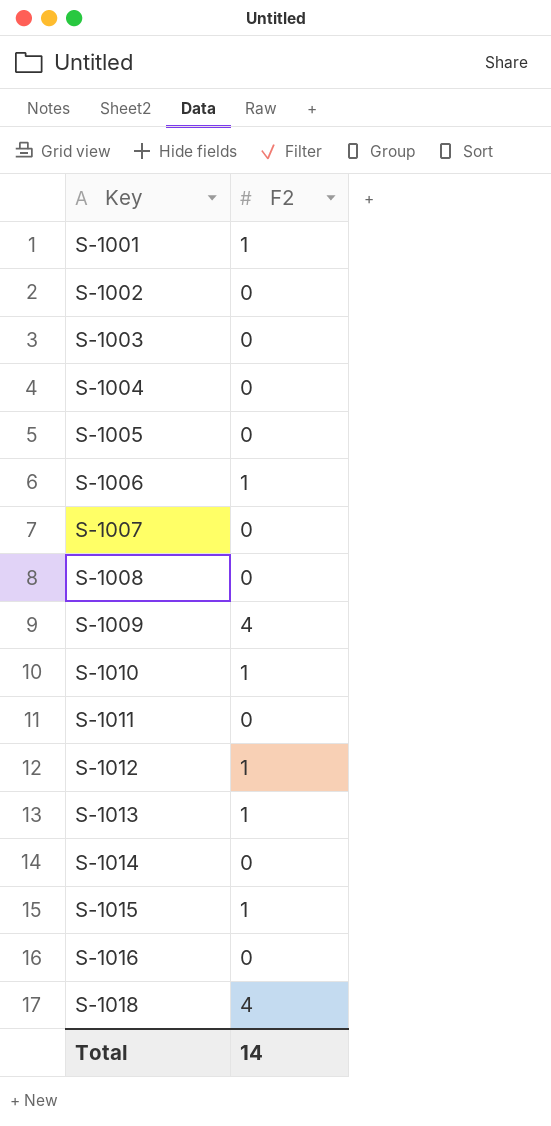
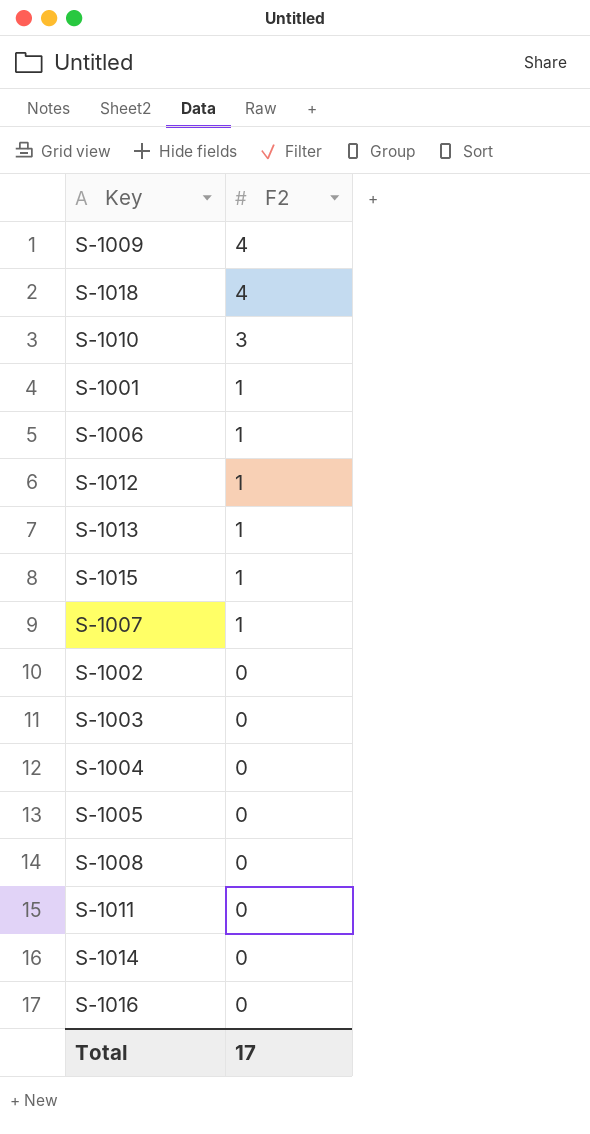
row order: Key ascending -> F2 descending
S-1010 | F2: 1 -> 3
S-1007 | F2: 0 -> 1
Total | F2: 14 -> 17

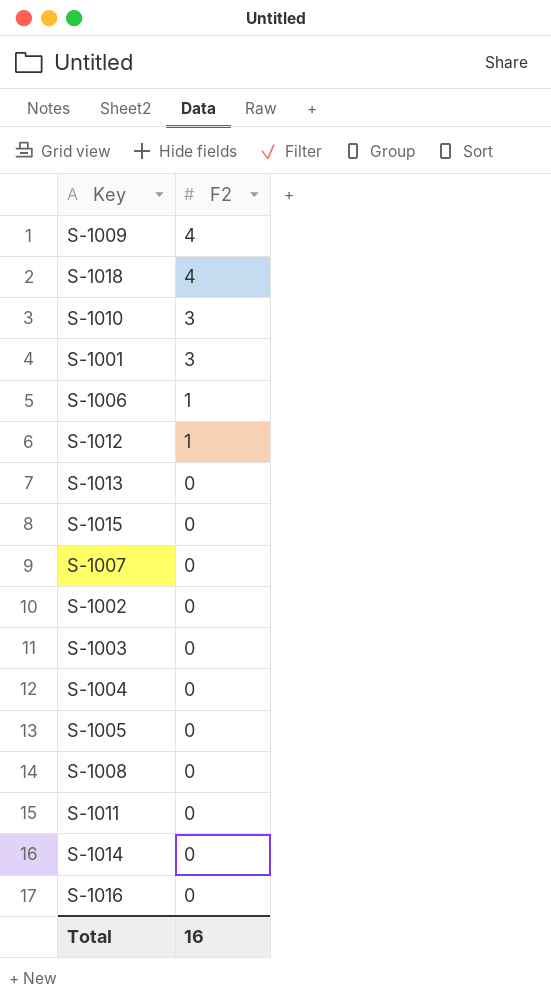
S-1001 | F2: 1 -> 3
S-1013 | F2: 1 -> 0
S-1015 | F2: 1 -> 0
S-1007 | F2: 1 -> 0
Total | F2: 17 -> 16

